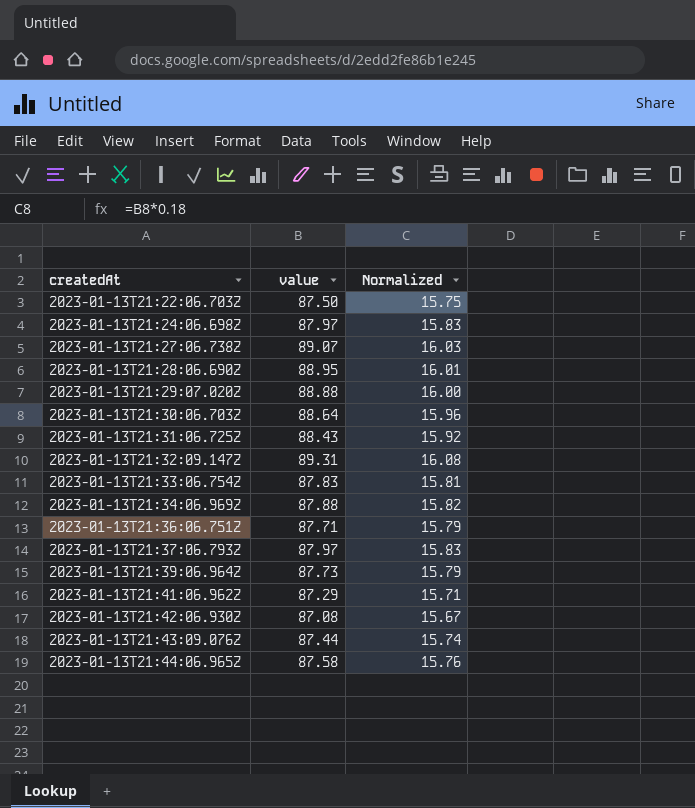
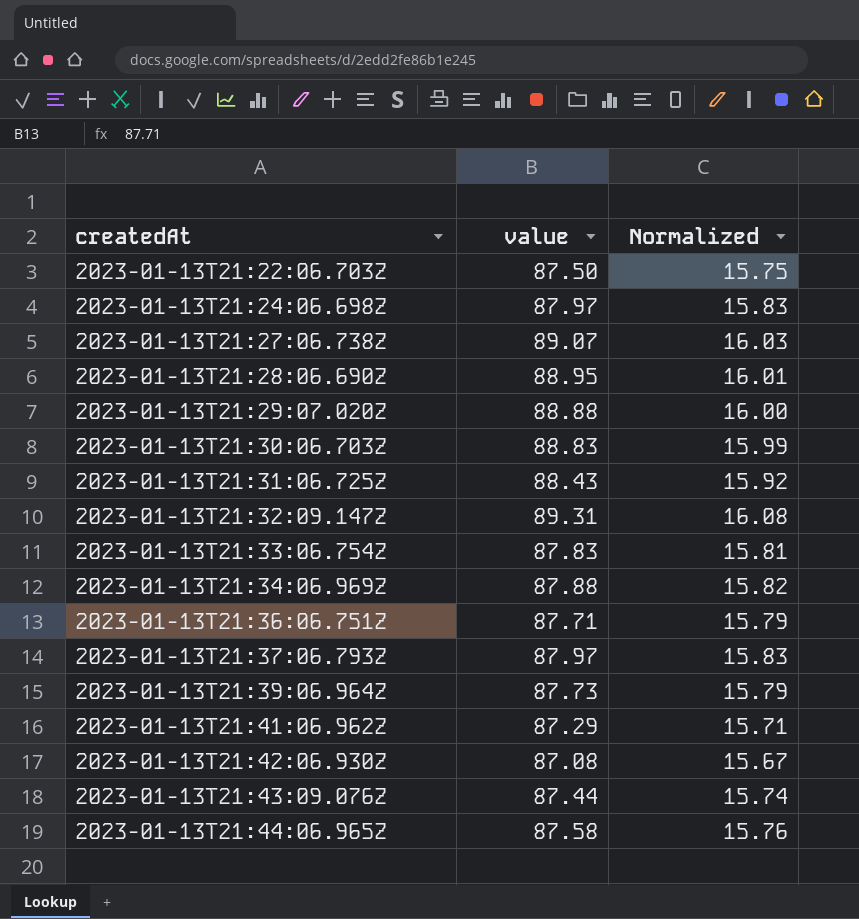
2023-01-13T21:30:06.703Z | value: 88.64 -> 88.83
2023-01-13T21:30:06.703Z | Normalized: 15.96 -> 15.99

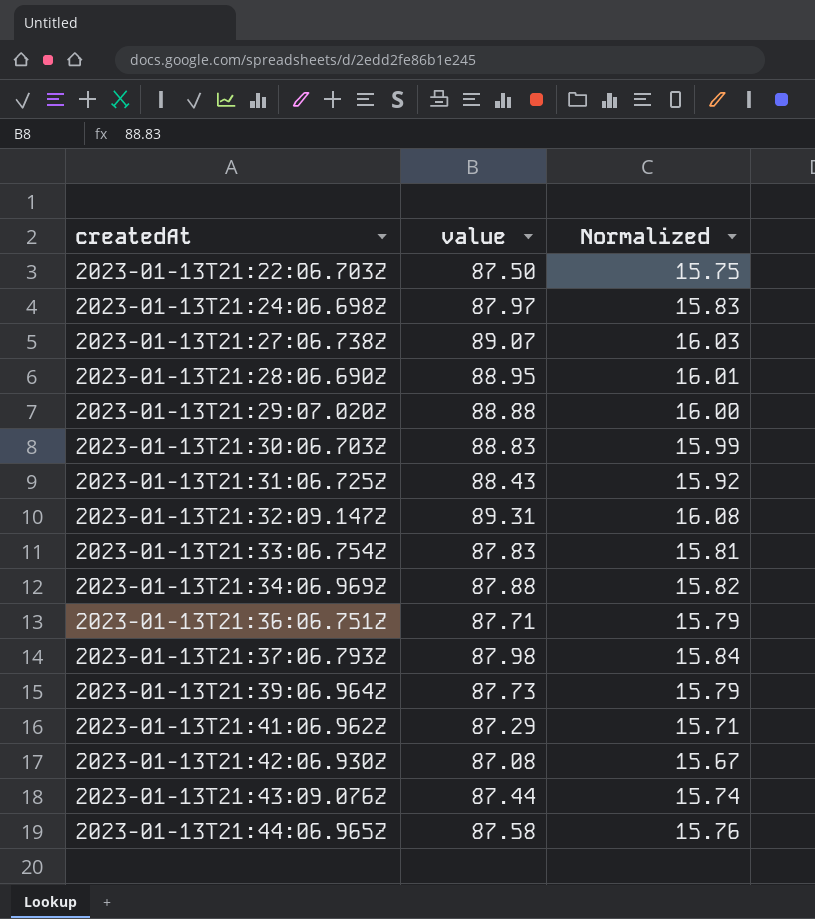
2023-01-13T21:37:06.793Z | value: 87.97 -> 87.98
2023-01-13T21:37:06.793Z | Normalized: 15.83 -> 15.84

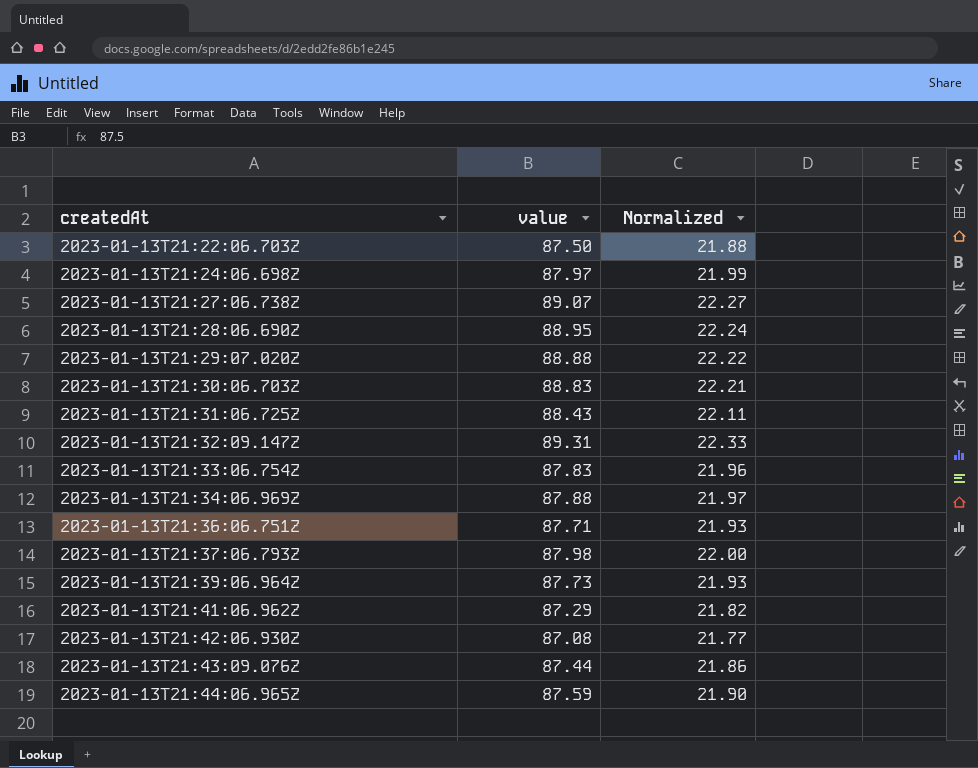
column Normalized | formula: [value] * 0.18 -> [value] * 0.25
2023-01-13T21:44:06.965Z | value: 87.58 -> 87.59

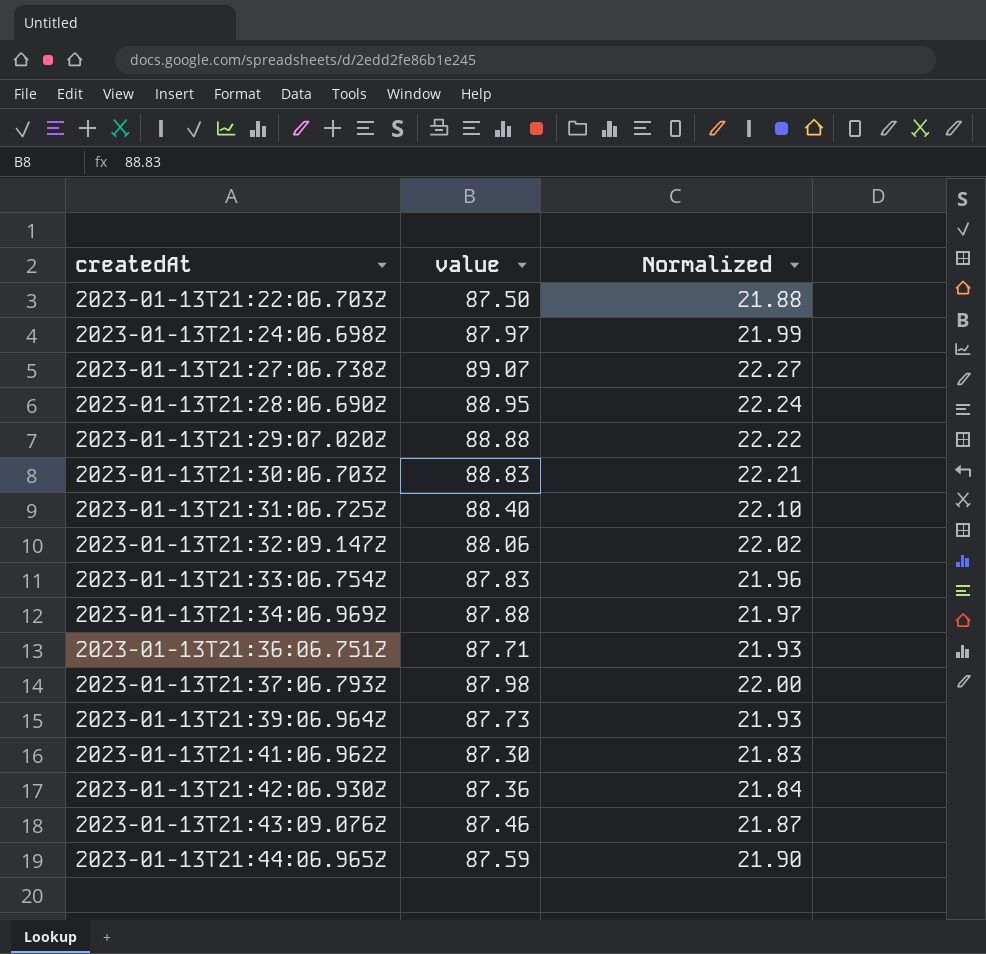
2023-01-13T21:31:06.725Z | value: 88.43 -> 88.40
2023-01-13T21:31:06.725Z | Normalized: 22.11 -> 22.10
2023-01-13T21:32:09.147Z | value: 89.31 -> 88.06
2023-01-13T21:32:09.147Z | Normalized: 22.33 -> 22.02
2023-01-13T21:41:06.962Z | value: 87.29 -> 87.30
2023-01-13T21:41:06.962Z | Normalized: 21.82 -> 21.83
2023-01-13T21:42:06.930Z | value: 87.08 -> 87.36
2023-01-13T21:42:06.930Z | Normalized: 21.77 -> 21.84
2023-01-13T21:43:09.076Z | value: 87.44 -> 87.46
2023-01-13T21:43:09.076Z | Normalized: 21.86 -> 21.87

